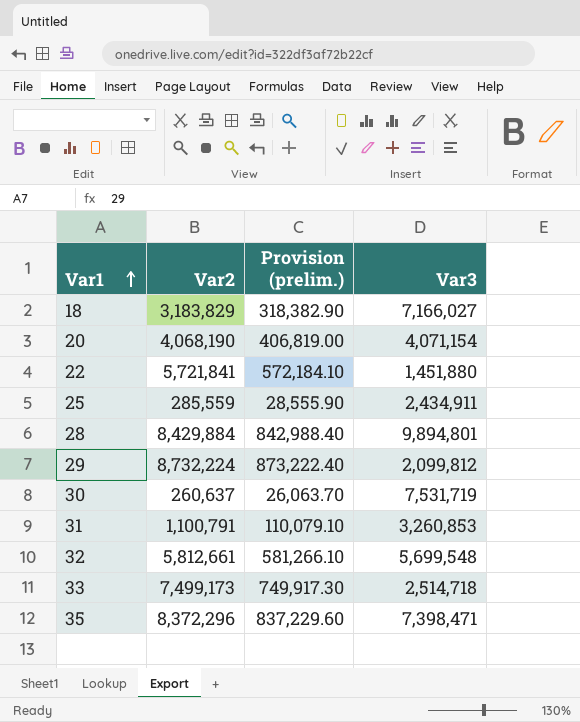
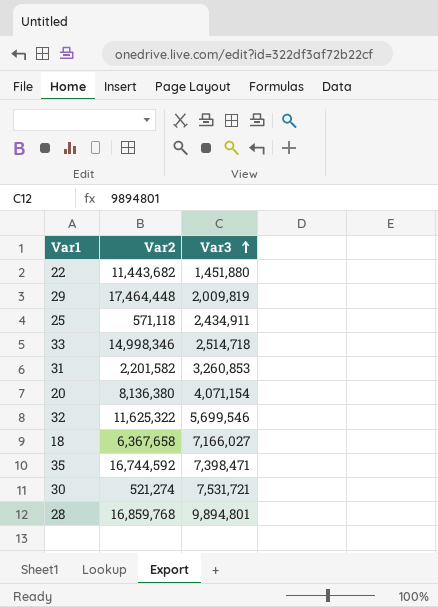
row order: Var1 ascending -> Var3 ascending
column Provision (prelim.) | formula: [Var2] * 0.1 -> none
22 | Var2: 5,721,841 -> 11,443,682
29 | Var2: 8,732,224 -> 17,464,448
29 | Var3: 2,099,812 -> 2,009,819
25 | Var2: 285,559 -> 571,118
33 | Var2: 7,499,173 -> 14,998,346
31 | Var2: 1,100,791 -> 2,201,582
20 | Var2: 4,068,190 -> 8,136,380
32 | Var2: 5,812,661 -> 11,625,322
32 | Var3: 5,699,548 -> 5,699,546
18 | Var2: 3,183,829 -> 6,367,658
35 | Var2: 8,372,296 -> 16,744,592
30 | Var2: 260,637 -> 521,274
30 | Var3: 7,531,719 -> 7,531,721
28 | Var2: 8,429,884 -> 16,859,768

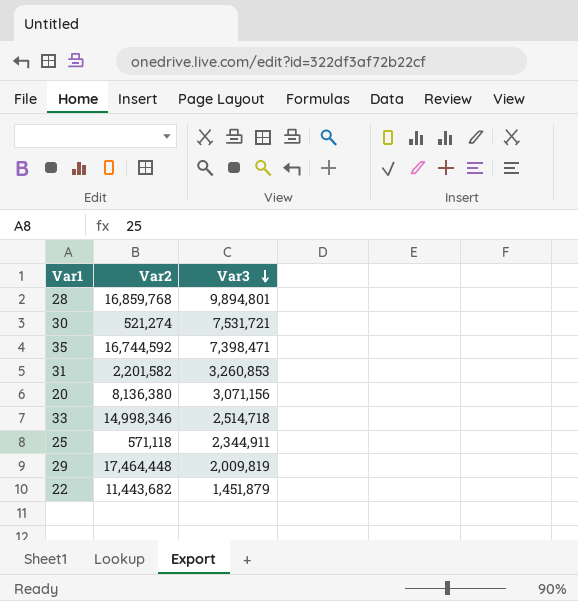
row order: Var3 ascending -> Var3 descending
row 32: 11,625,322 | 5,699,546 -> none
row 18: 6,367,658 | 7,166,027 -> none
20 | Var3: 4,071,154 -> 3,071,156
25 | Var3: 2,434,911 -> 2,344,911
22 | Var3: 1,451,880 -> 1,451,879

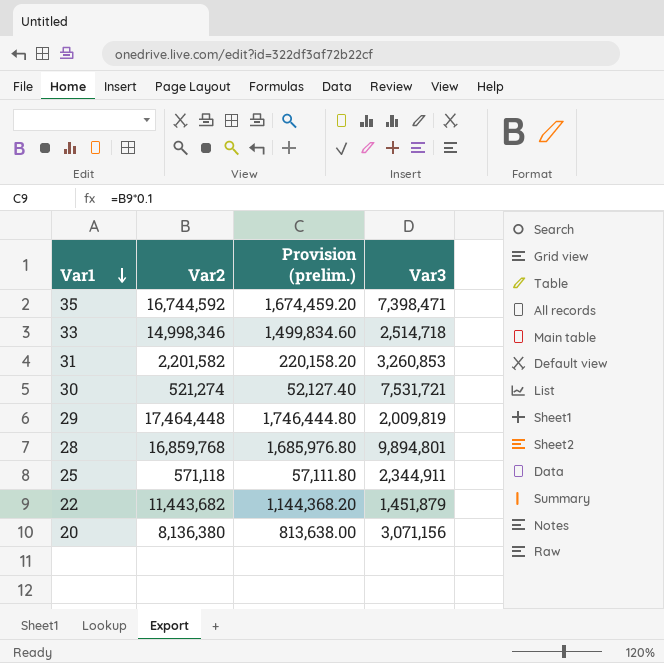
row order: Var3 descending -> Var1 descending
column Provision (prelim.) | formula: none -> [Var2] * 0.1

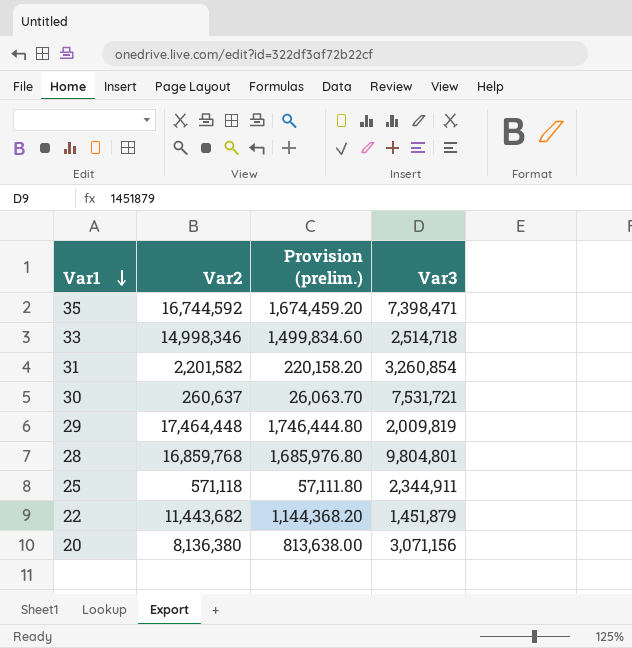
31 | Var3: 3,260,853 -> 3,260,854
30 | Var2: 521,274 -> 260,637
30 | Provision (prelim.): 52,127.40 -> 26,063.70
28 | Var3: 9,894,801 -> 9,804,801

